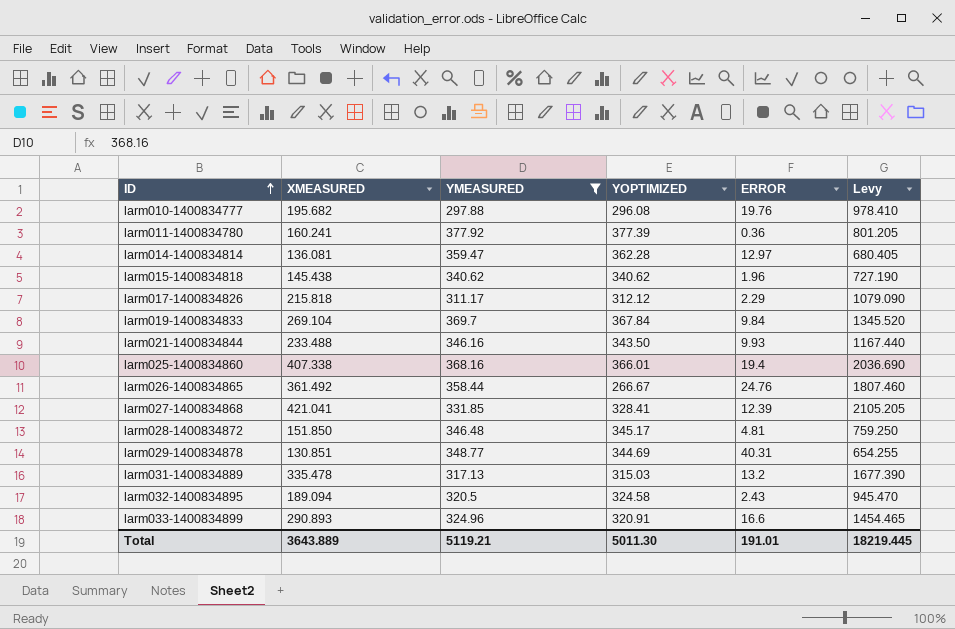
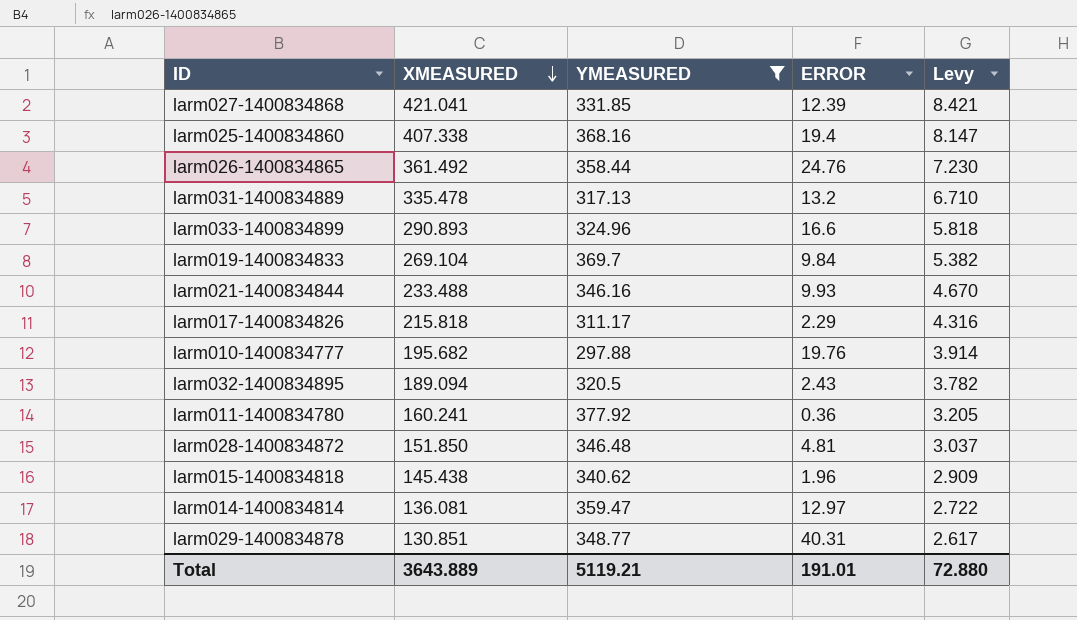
row order: ID ascending -> XMEASURED descending
column YOPTIMIZED | position: 4 -> none
column Levy | formula: [XMEASURED] * 5 -> [XMEASURED] * 0.02
Total | Levy: 18219.445 -> 72.880

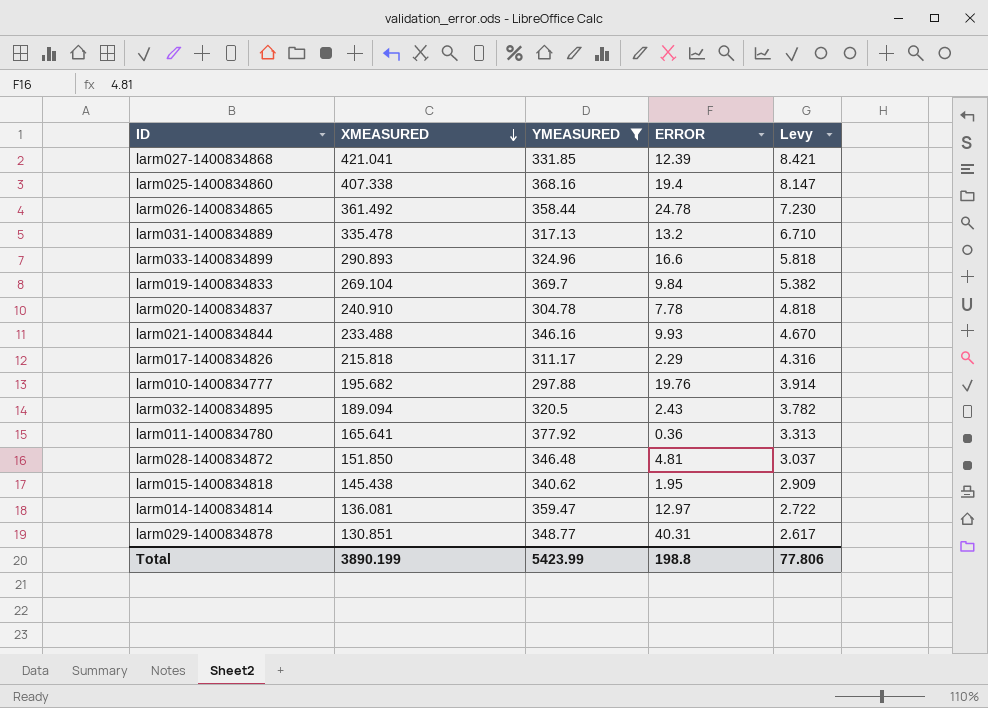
larm026-1400834865 | ERROR: 24.76 -> 24.78
row larm020-1400834837: none -> 240.910 | 304.78 | 7.78 | 4.818
larm011-1400834780 | XMEASURED: 160.241 -> 165.641
larm011-1400834780 | Levy: 3.205 -> 3.313
larm015-1400834818 | ERROR: 1.96 -> 1.95
Total | XMEASURED: 3643.889 -> 3890.199
Total | YMEASURED: 5119.21 -> 5423.99
Total | ERROR: 191.01 -> 198.8
Total | Levy: 72.880 -> 77.806

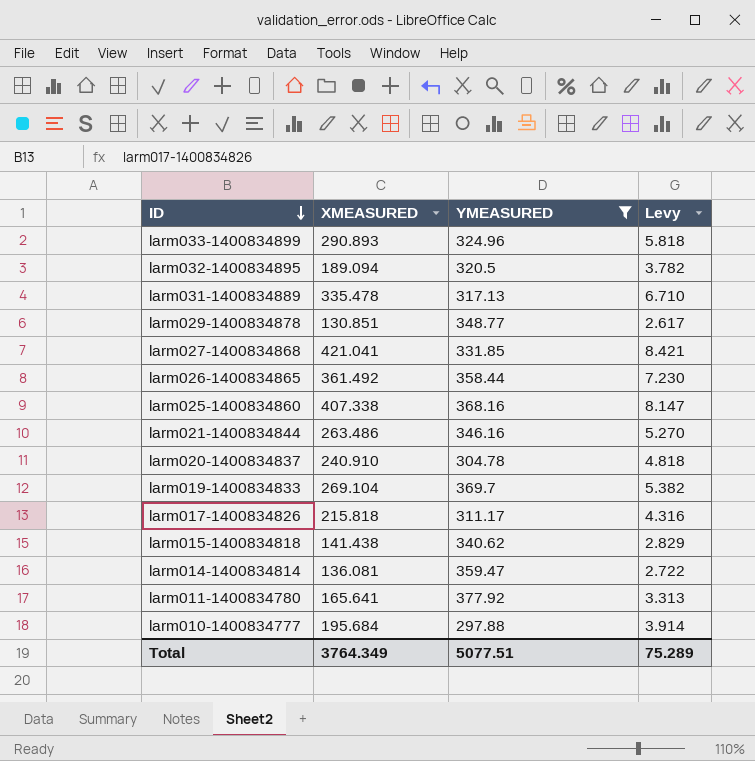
row order: XMEASURED descending -> ID descending
column ERROR | position: 4 -> none
row larm028-1400834872: 151.850 | 346.48 | 4.81 | 3.037 -> none
larm021-1400834844 | XMEASURED: 233.488 -> 263.486
larm021-1400834844 | Levy: 4.670 -> 5.270
larm015-1400834818 | XMEASURED: 145.438 -> 141.438
larm015-1400834818 | Levy: 2.909 -> 2.829
larm010-1400834777 | XMEASURED: 195.682 -> 195.684
Total | XMEASURED: 3890.199 -> 3764.349
Total | YMEASURED: 5423.99 -> 5077.51
Total | Levy: 77.806 -> 75.289

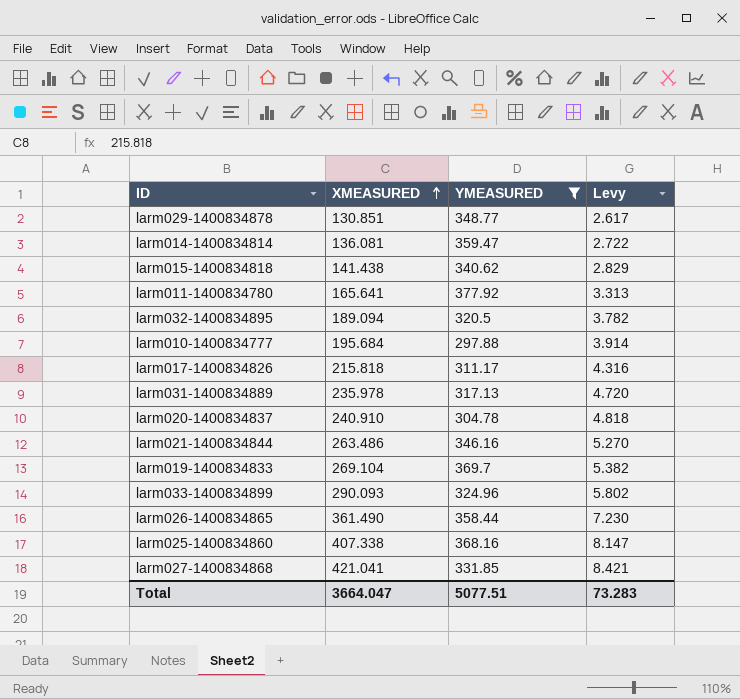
row order: ID descending -> XMEASURED ascending
larm031-1400834889 | XMEASURED: 335.478 -> 235.978
larm031-1400834889 | Levy: 6.710 -> 4.720
larm033-1400834899 | XMEASURED: 290.893 -> 290.093
larm033-1400834899 | Levy: 5.818 -> 5.802
larm026-1400834865 | XMEASURED: 361.492 -> 361.490
Total | XMEASURED: 3764.349 -> 3664.047
Total | Levy: 75.289 -> 73.283

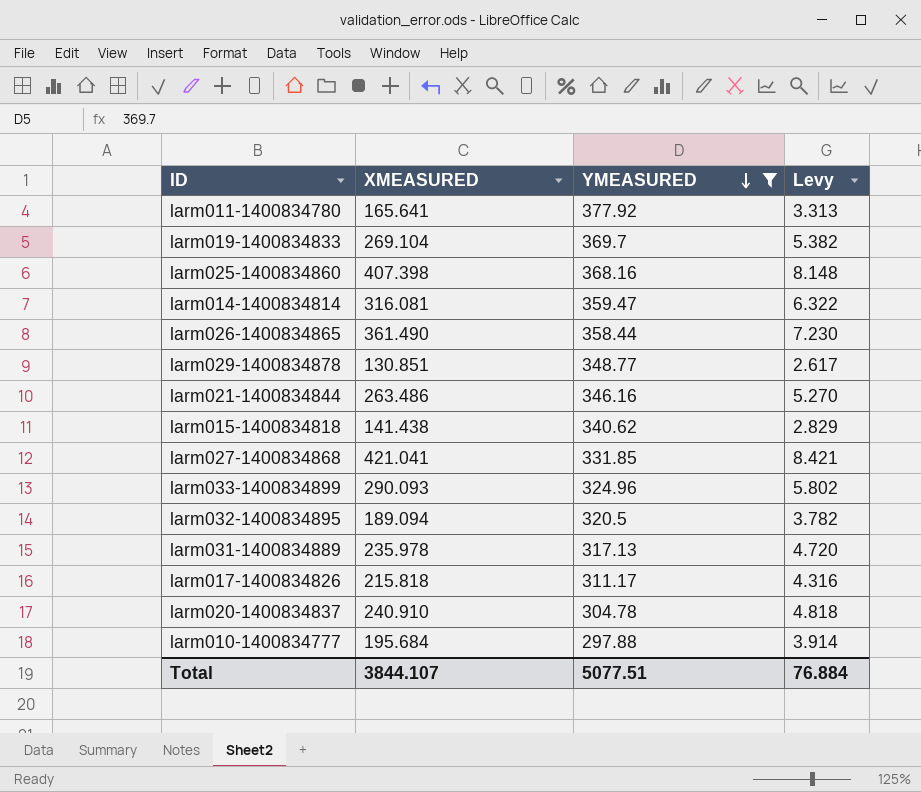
row order: XMEASURED ascending -> YMEASURED descending
larm025-1400834860 | XMEASURED: 407.338 -> 407.398
larm025-1400834860 | Levy: 8.147 -> 8.148
larm014-1400834814 | XMEASURED: 136.081 -> 316.081
larm014-1400834814 | Levy: 2.722 -> 6.322
Total | XMEASURED: 3664.047 -> 3844.107
Total | Levy: 73.283 -> 76.884

